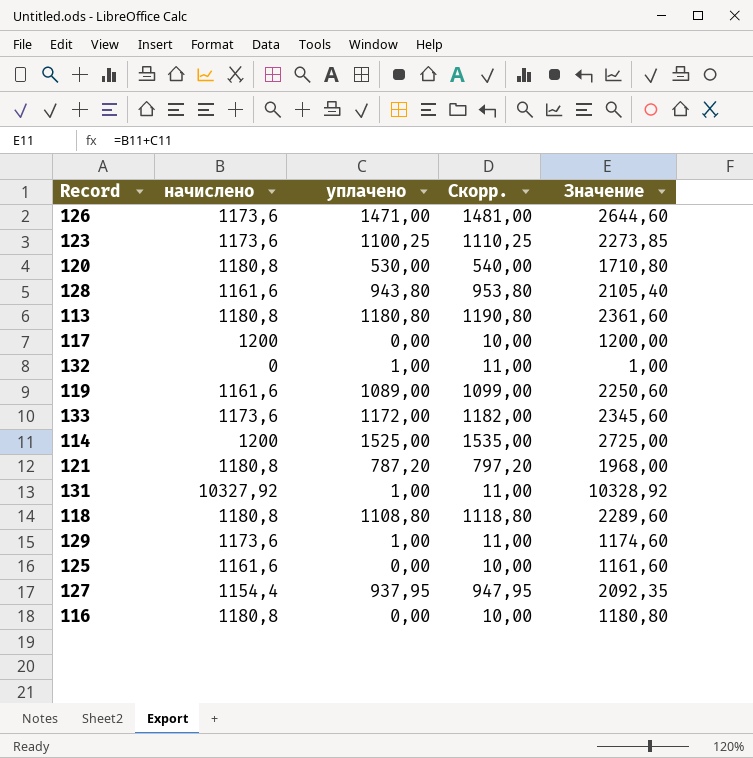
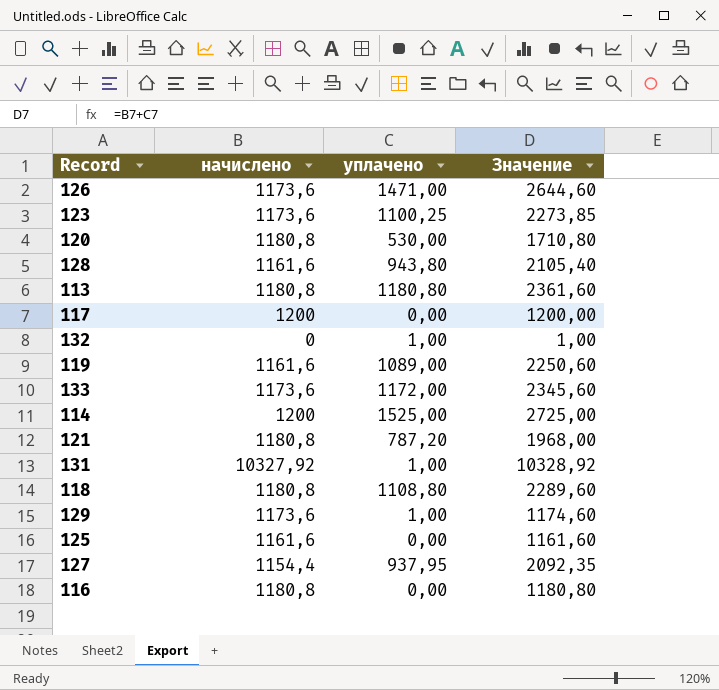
column Скорр. | formula: [уплачено] + 10 -> none

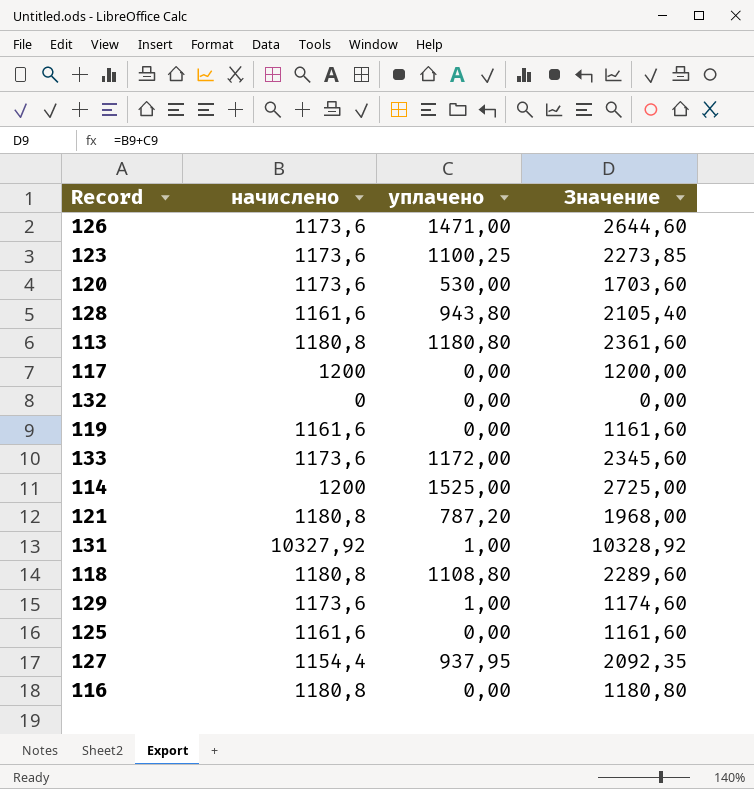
120 | начислено: 1180,8 -> 1173,6
120 | Значение: 1710,80 -> 1703,60
132 | уплачено: 1,00 -> 0,00
132 | Значение: 1,00 -> 0,00
119 | уплачено: 1089,00 -> 0,00
119 | Значение: 2250,60 -> 1161,60

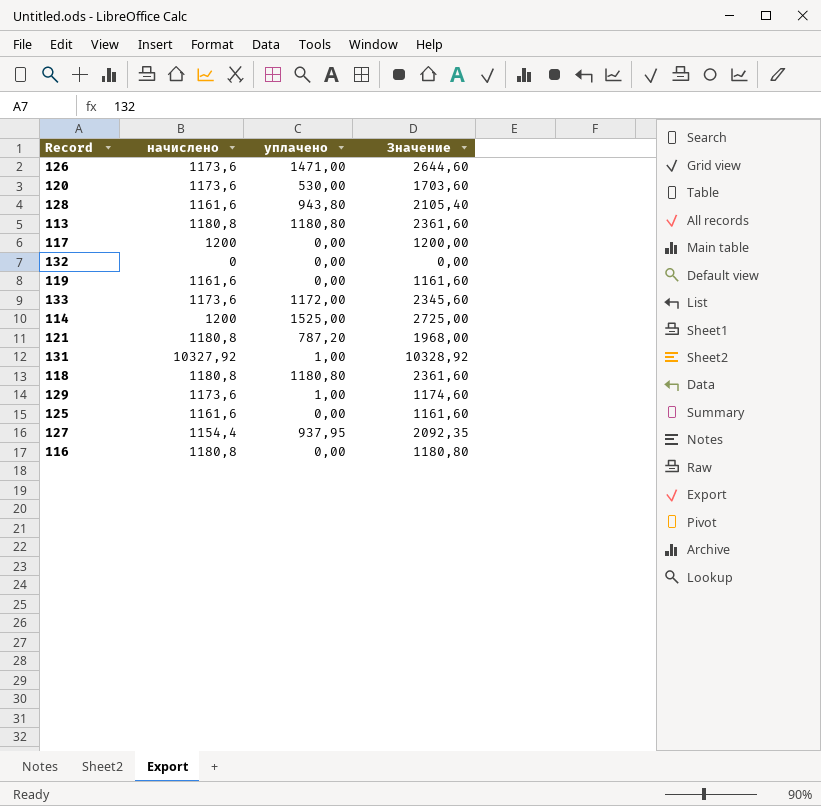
row 123: 1173,6 | 1100,25 | 2273,85 -> none
118 | уплачено: 1108,80 -> 1180,80
118 | Значение: 2289,60 -> 2361,60

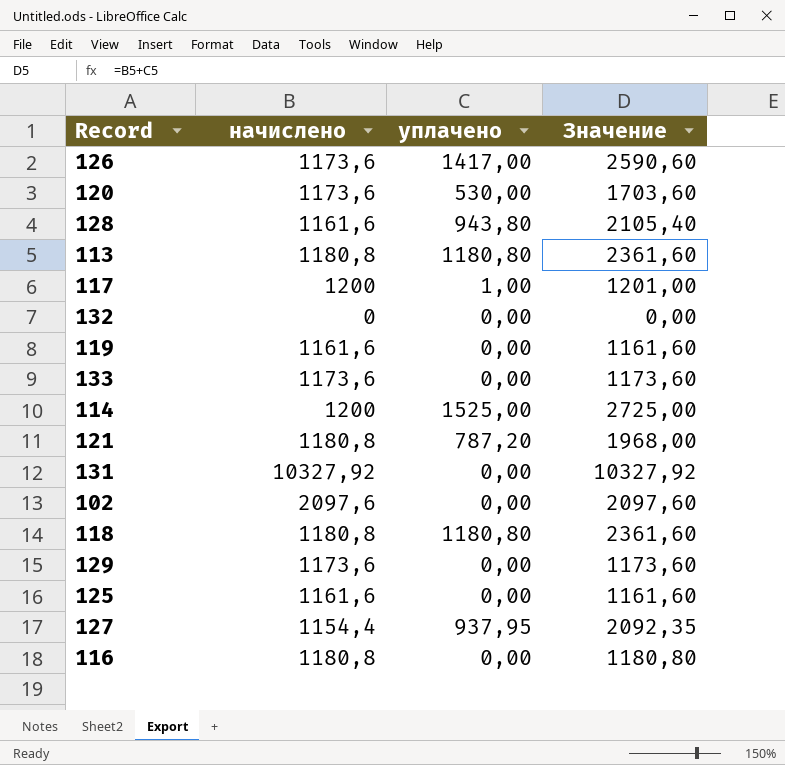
126 | уплачено: 1471,00 -> 1417,00
126 | Значение: 2644,60 -> 2590,60
117 | уплачено: 0,00 -> 1,00
117 | Значение: 1200,00 -> 1201,00
133 | уплачено: 1172,00 -> 0,00
133 | Значение: 2345,60 -> 1173,60
131 | уплачено: 1,00 -> 0,00
131 | Значение: 10328,92 -> 10327,92
row 102: none -> 2097,6 | 0,00 | 2097,60
129 | уплачено: 1,00 -> 0,00
129 | Значение: 1174,60 -> 1173,60

